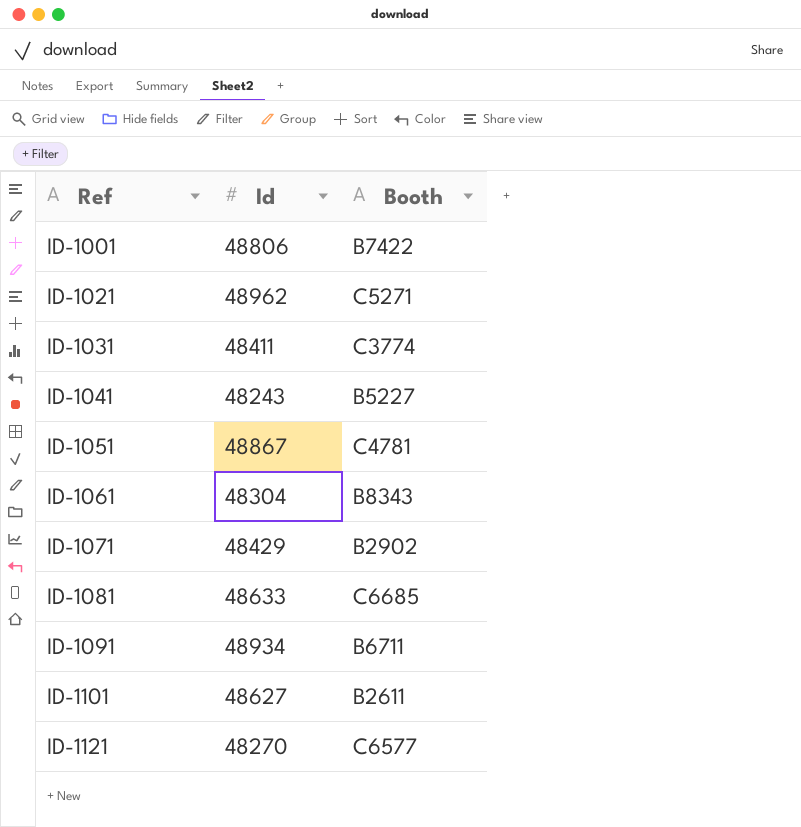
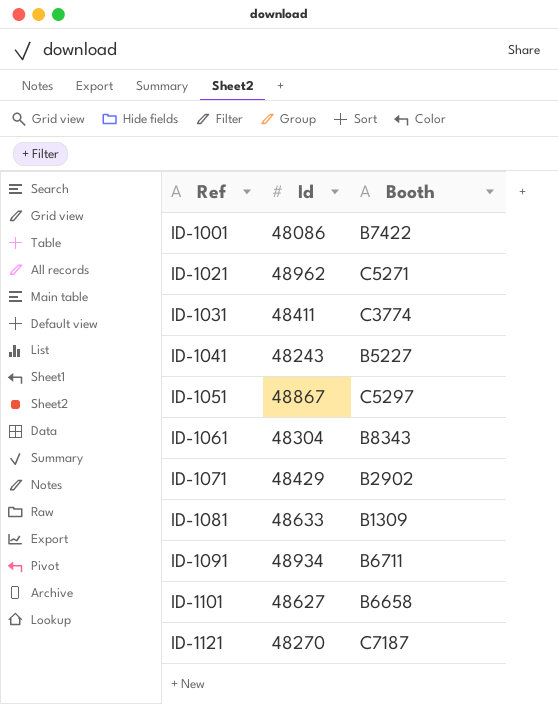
ID-1001 | Id: 48806 -> 48086
ID-1051 | Booth: C4781 -> C5297
ID-1081 | Booth: C6685 -> B1309
ID-1101 | Booth: B2611 -> B6658
ID-1121 | Booth: C6577 -> C7187

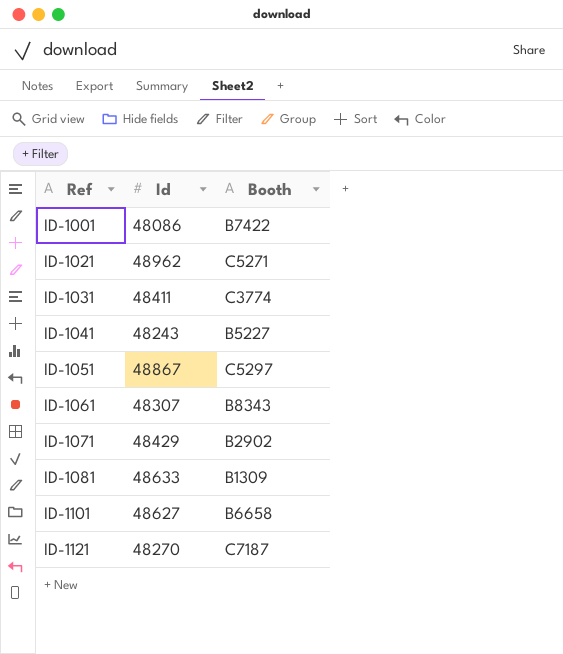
row ID-1091: 48934 | B6711 -> none
ID-1061 | Id: 48304 -> 48307

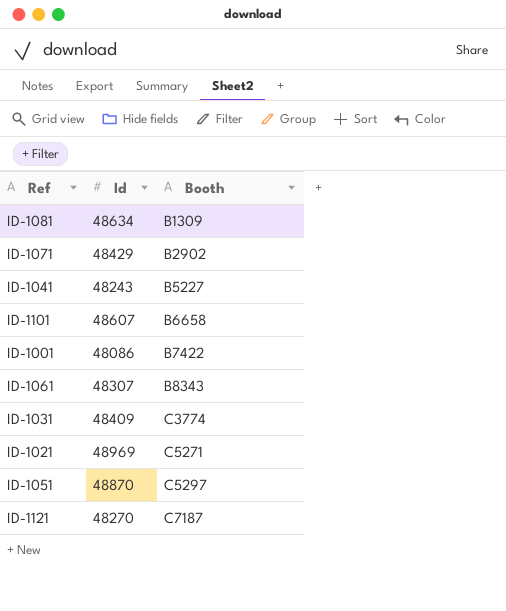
row order: Ref ascending -> Booth ascending
ID-1081 | Id: 48633 -> 48634
ID-1101 | Id: 48627 -> 48607
ID-1031 | Id: 48411 -> 48409
ID-1021 | Id: 48962 -> 48969
ID-1051 | Id: 48867 -> 48870

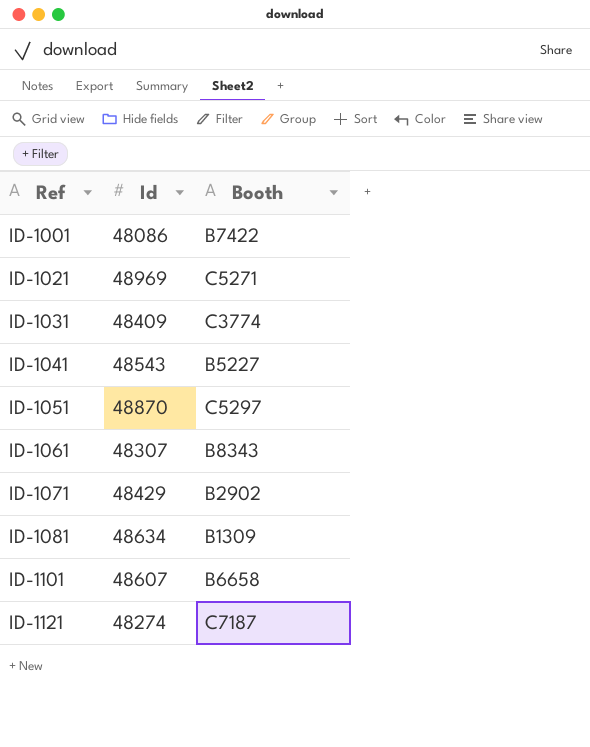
row order: Booth ascending -> Ref ascending
ID-1041 | Id: 48243 -> 48543
ID-1121 | Id: 48270 -> 48274

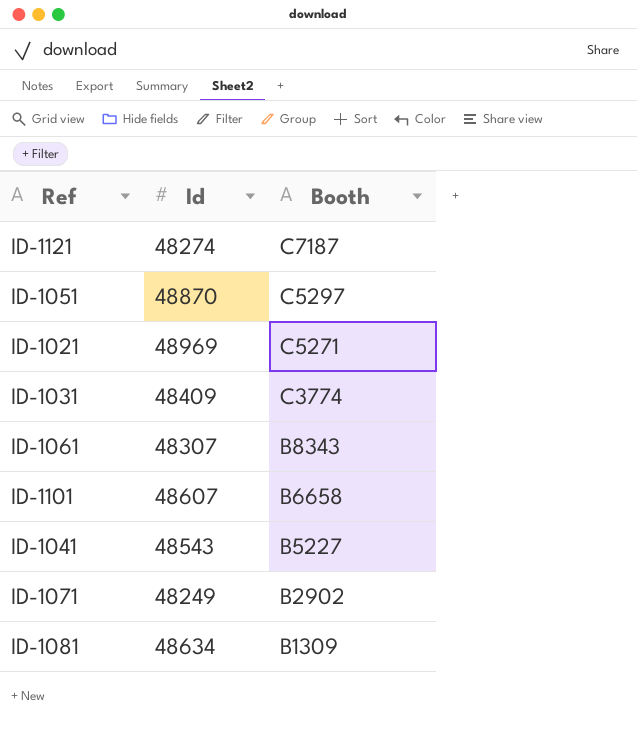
row order: Ref ascending -> Booth descending
row ID-1001: 48086 | B7422 -> none
ID-1071 | Id: 48429 -> 48249

